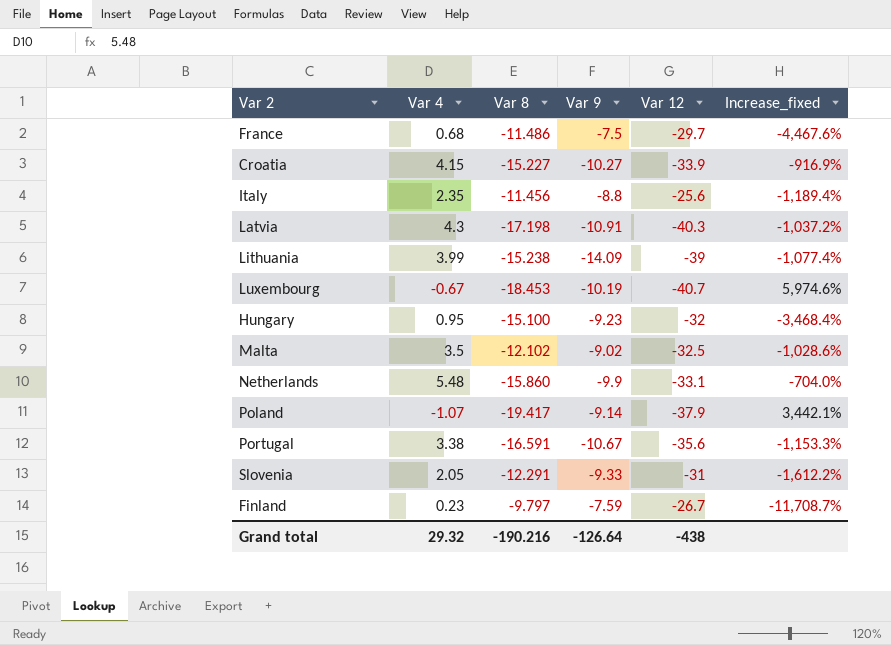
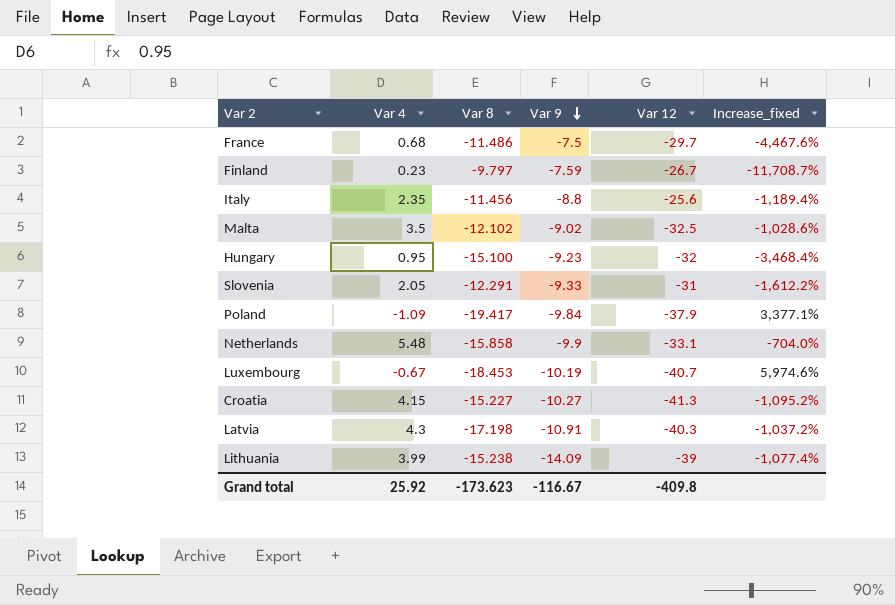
row order: none -> Var 9 descending
row Portugal: 3.38 | -16.591 | -10.67 | -35.6 | -1,153.3% -> none
Poland | Var 4: -1.07 -> -1.09
Poland | Var 9: -9.14 -> -9.84
Poland | Increase_fixed: 3,442.1% -> 3,377.1%
Netherlands | Var 8: -15.860 -> -15.858
Croatia | Var 12: -33.9 -> -41.3
Croatia | Increase_fixed: -916.9% -> -1,095.2%
Grand total | Var 4: 29.32 -> 25.92
Grand total | Var 8: -190.216 -> -173.623
Grand total | Var 9: -126.64 -> -116.67
Grand total | Var 12: -438 -> -409.8

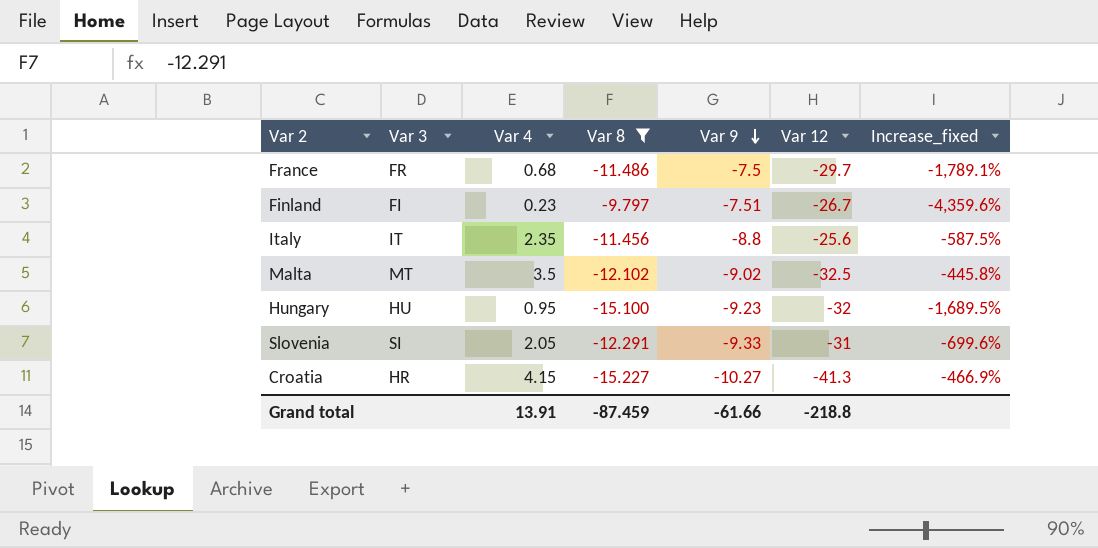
filter: none -> Var 8 >= -15.227
column Var 3 | position: none -> 2
column Increase_fixed | formula: ([Var 12] - [Var 4]) / [Var 4] -> ([Var 8] - [Var 4]) / [Var 4]
Finland | Var 9: -7.59 -> -7.51
Grand total | Var 4: 25.92 -> 13.91
Grand total | Var 8: -173.623 -> -87.459
Grand total | Var 9: -116.67 -> -61.66
Grand total | Var 12: -409.8 -> -218.8

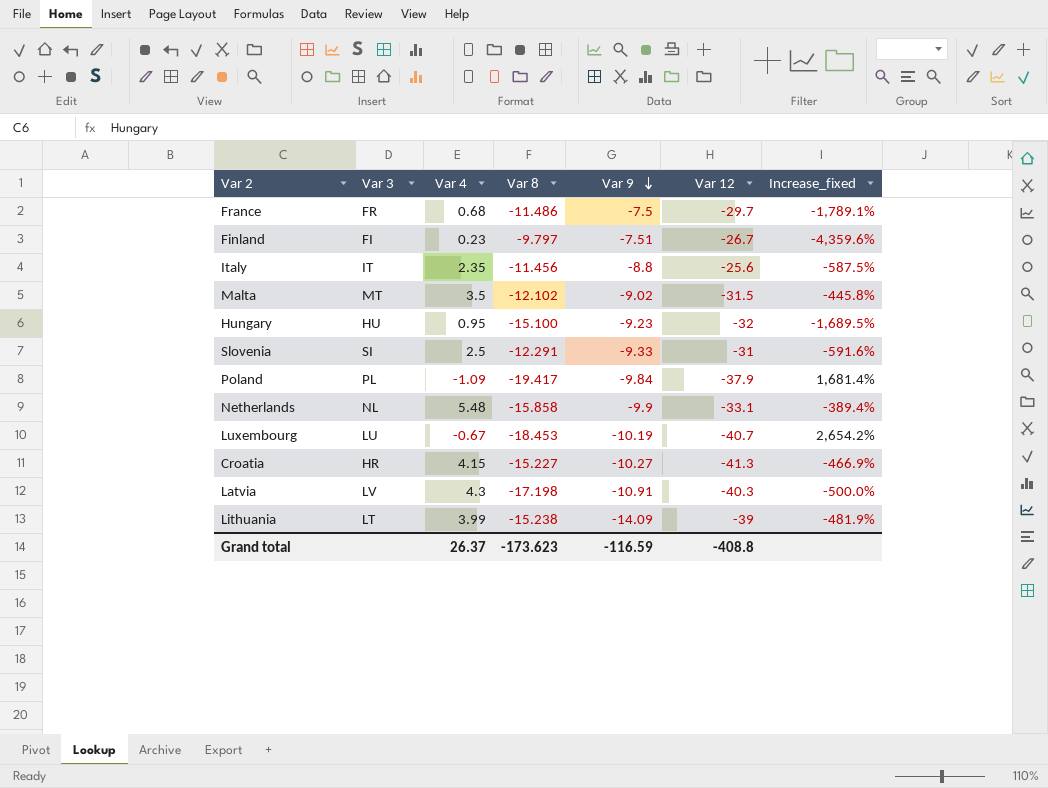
filter: Var 8 >= -15.227 -> none
Malta | Var 12: -32.5 -> -31.5
Slovenia | Var 4: 2.05 -> 2.5
Slovenia | Increase_fixed: -699.6% -> -591.6%
Grand total | Var 4: 13.91 -> 26.37
Grand total | Var 8: -87.459 -> -173.623
Grand total | Var 9: -61.66 -> -116.59
Grand total | Var 12: -218.8 -> -408.8

